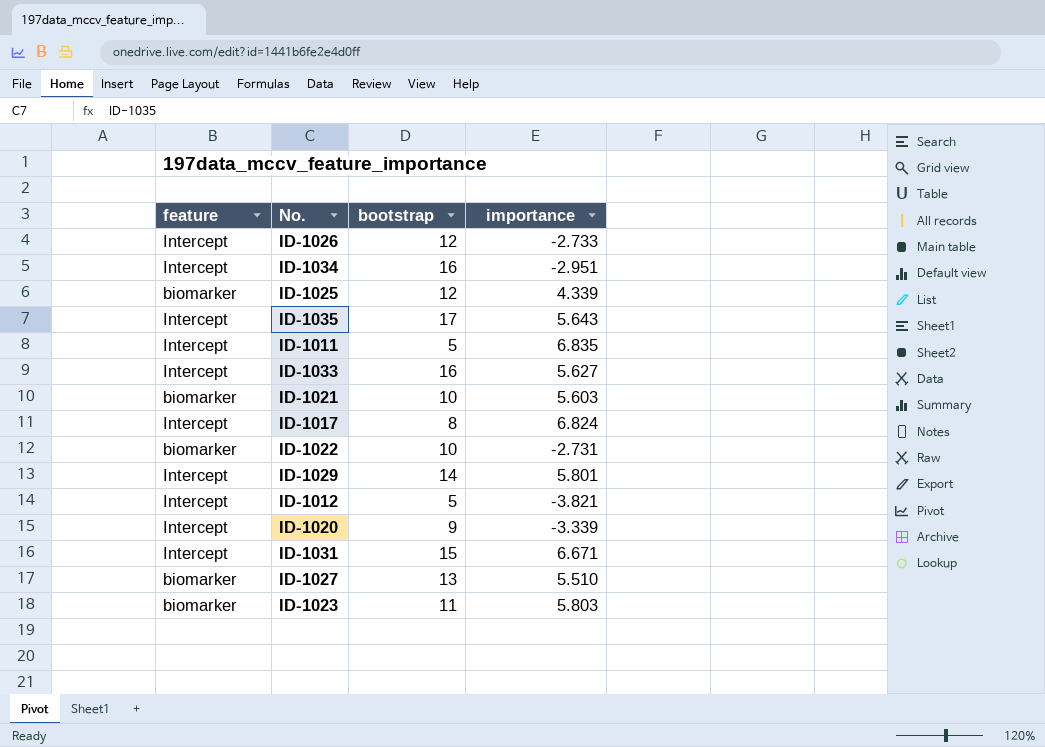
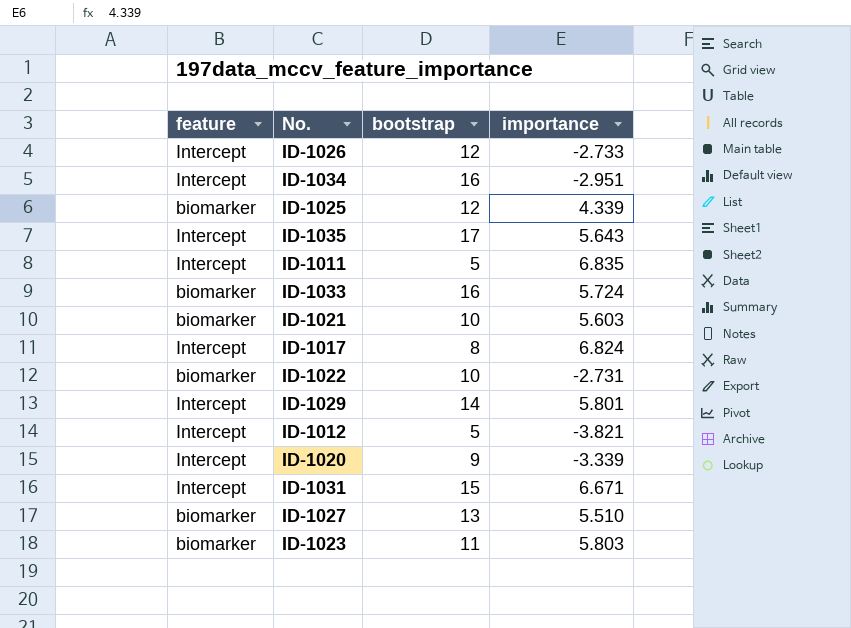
ID-1033 | feature: Intercept -> biomarker
ID-1033 | importance: 5.627 -> 5.724

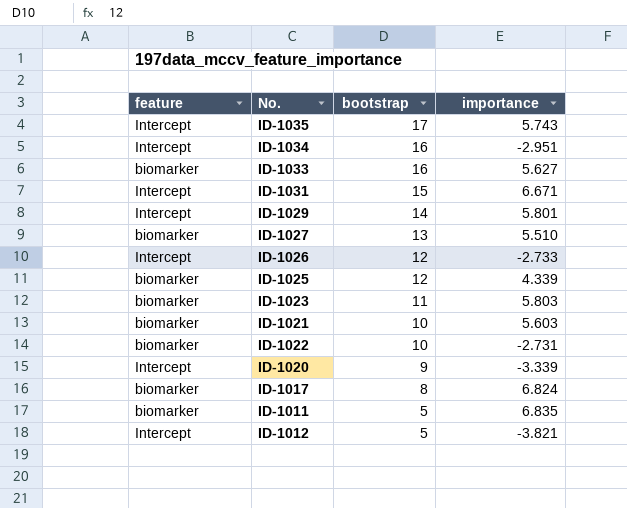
row order: none -> bootstrap descending
ID-1035 | importance: 5.643 -> 5.743
ID-1033 | importance: 5.724 -> 5.627
ID-1017 | feature: Intercept -> biomarker
ID-1011 | feature: Intercept -> biomarker

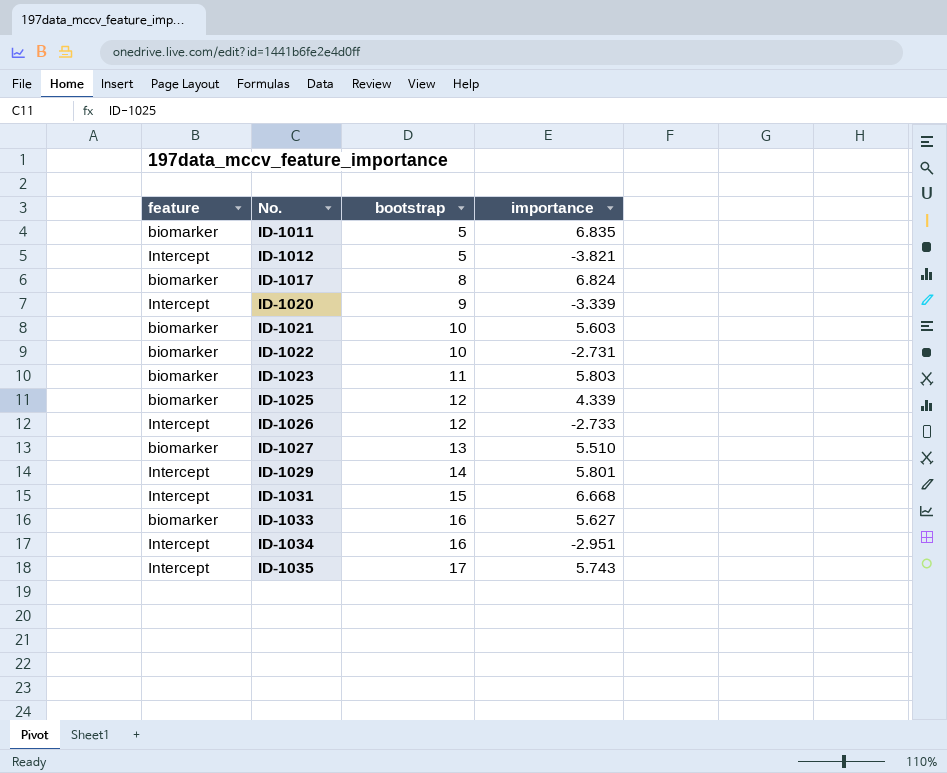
row order: bootstrap descending -> No. ascending
ID-1031 | importance: 6.671 -> 6.668

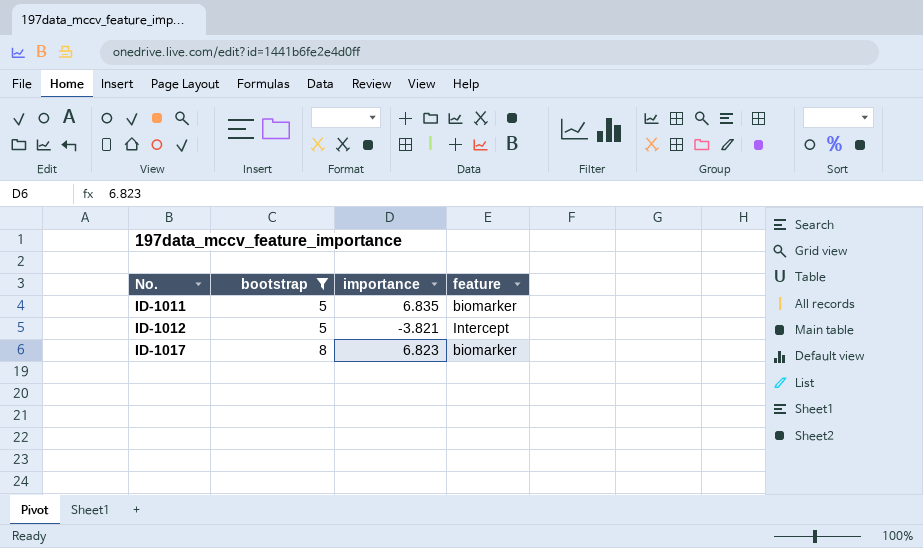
filter: none -> bootstrap <= 8
column feature | position: 1 -> 4
ID-1017 | importance: 6.824 -> 6.823

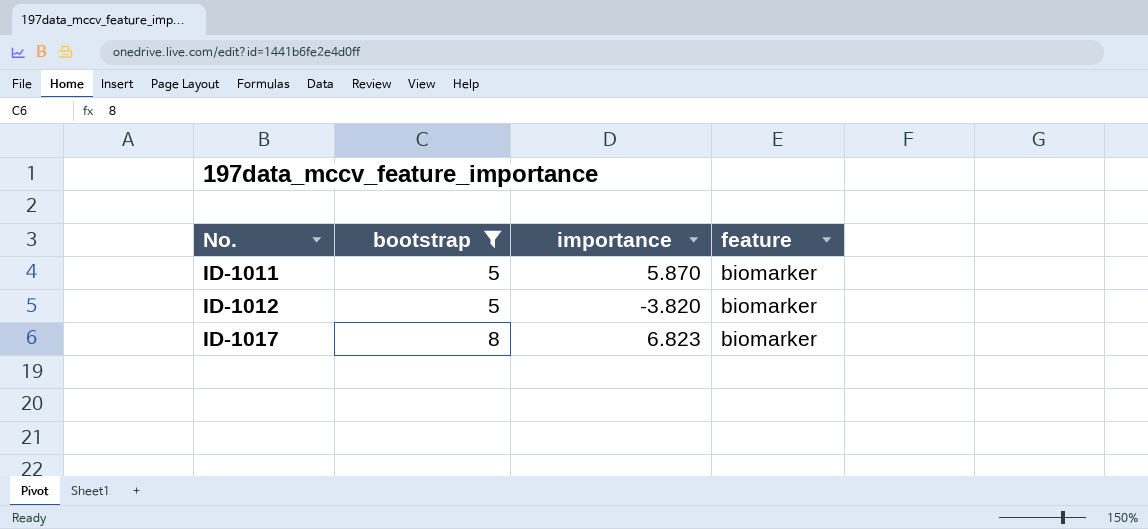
ID-1011 | importance: 6.835 -> 5.870
ID-1012 | importance: -3.821 -> -3.820
ID-1012 | feature: Intercept -> biomarker

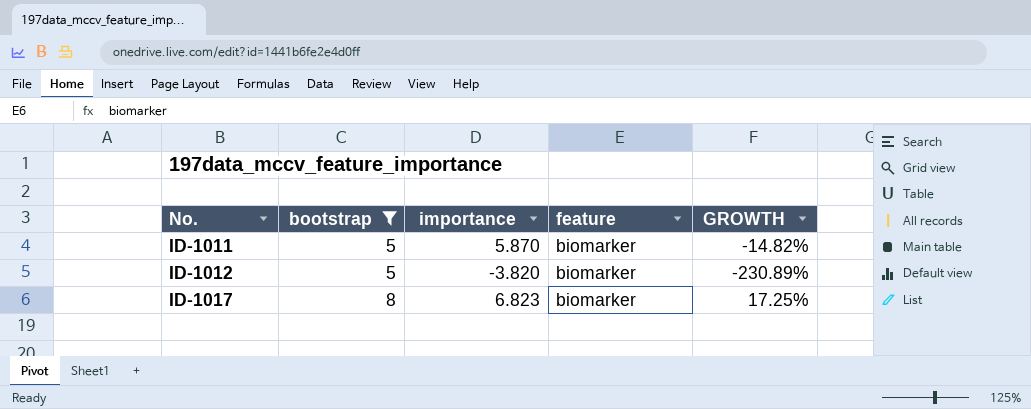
column GROWTH | formula: none -> ([bootstrap] - [importance]) / [importance]

